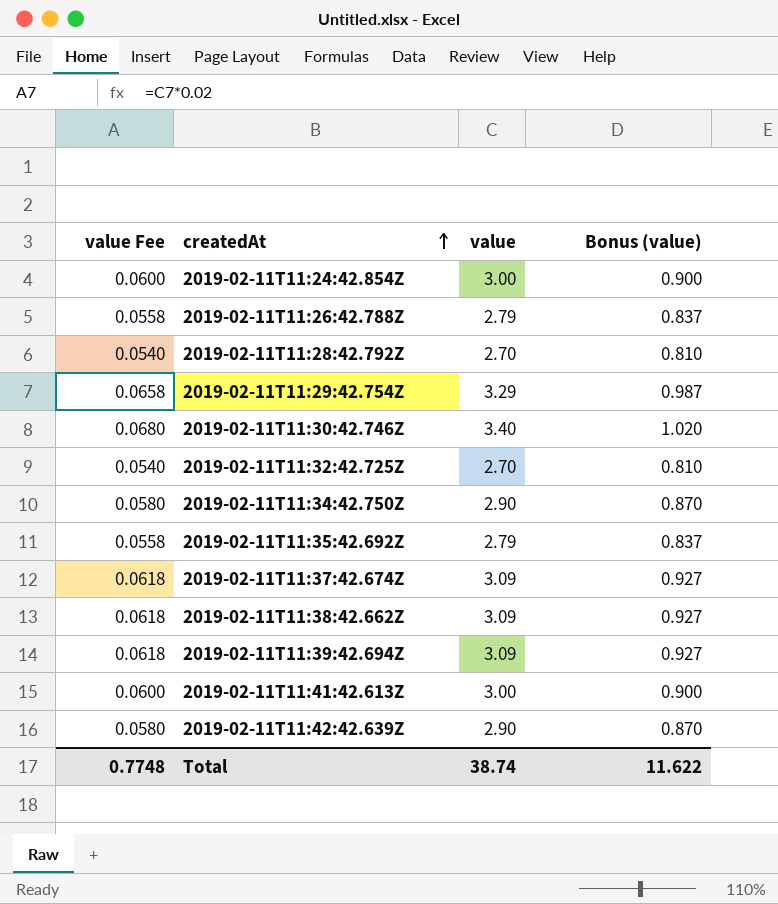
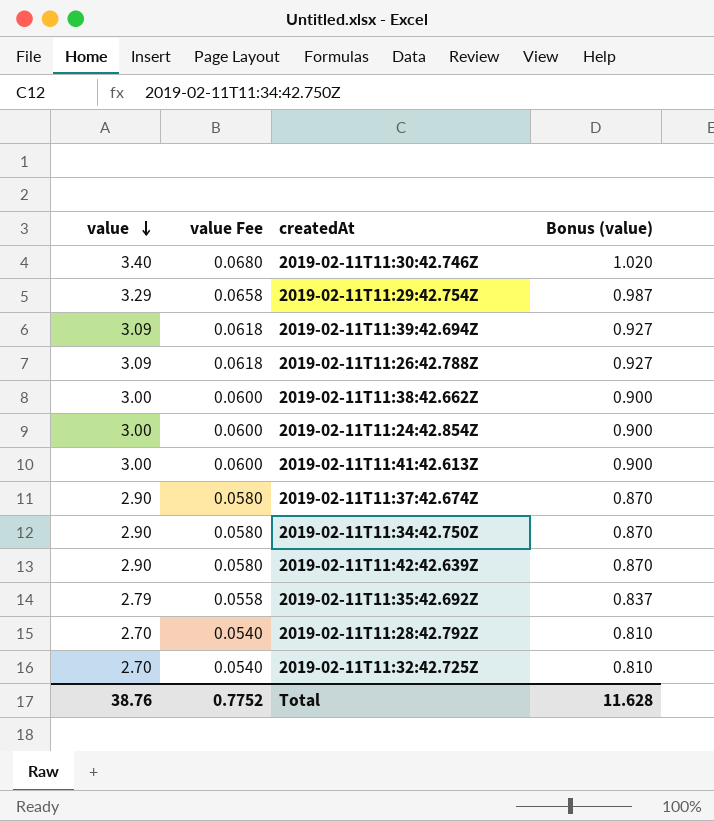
row order: createdAt ascending -> value descending
column value | position: 3 -> 1
2019-02-11T11:26:42.788Z | value: 2.79 -> 3.09
2019-02-11T11:26:42.788Z | value Fee: 0.0558 -> 0.0618
2019-02-11T11:26:42.788Z | Bonus (value): 0.837 -> 0.927
2019-02-11T11:38:42.662Z | value: 3.09 -> 3.00
2019-02-11T11:38:42.662Z | value Fee: 0.0618 -> 0.0600
2019-02-11T11:38:42.662Z | Bonus (value): 0.927 -> 0.900
2019-02-11T11:37:42.674Z | value: 3.09 -> 2.90
2019-02-11T11:37:42.674Z | value Fee: 0.0618 -> 0.0580
2019-02-11T11:37:42.674Z | Bonus (value): 0.927 -> 0.870
Total | value: 38.74 -> 38.76
Total | value Fee: 0.7748 -> 0.7752
Total | Bonus (value): 11.622 -> 11.628

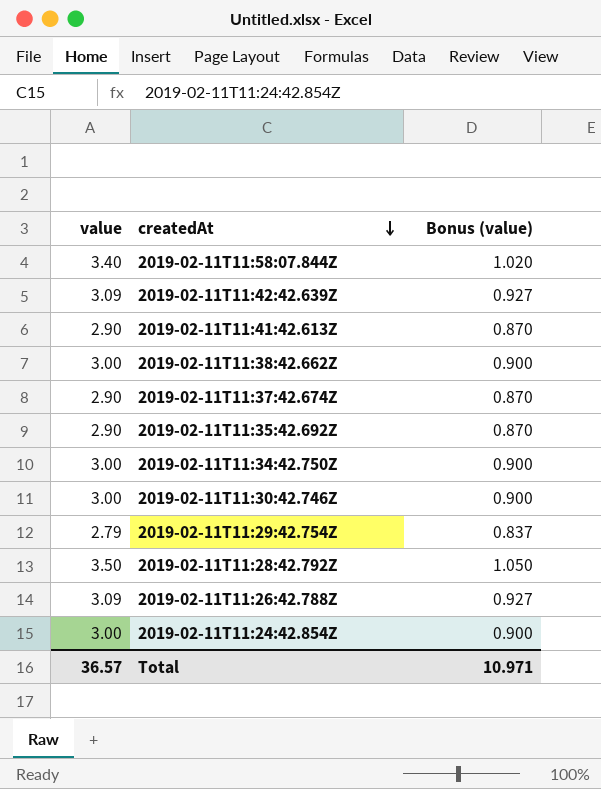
row order: value descending -> createdAt descending
column value Fee | formula: [value] * 0.02 -> none
row 2019-02-11T11:39:42.694Z: 3.09 | 0.0618 | 0.927 -> none
row 2019-02-11T11:32:42.725Z: 2.70 | 0.0540 | 0.810 -> none
row 2019-02-11T11:58:07.844Z: none -> 3.40 | 1.020
2019-02-11T11:42:42.639Z | value: 2.90 -> 3.09
2019-02-11T11:42:42.639Z | Bonus (value): 0.870 -> 0.927
2019-02-11T11:41:42.613Z | value: 3.00 -> 2.90
2019-02-11T11:41:42.613Z | Bonus (value): 0.900 -> 0.870
2019-02-11T11:35:42.692Z | value: 2.79 -> 2.90
2019-02-11T11:35:42.692Z | Bonus (value): 0.837 -> 0.870
2019-02-11T11:34:42.750Z | value: 2.90 -> 3.00
2019-02-11T11:34:42.750Z | Bonus (value): 0.870 -> 0.900
2019-02-11T11:30:42.746Z | value: 3.40 -> 3.00
2019-02-11T11:30:42.746Z | Bonus (value): 1.020 -> 0.900
2019-02-11T11:29:42.754Z | value: 3.29 -> 2.79
2019-02-11T11:29:42.754Z | Bonus (value): 0.987 -> 0.837
2019-02-11T11:28:42.792Z | value: 2.70 -> 3.50
2019-02-11T11:28:42.792Z | Bonus (value): 0.810 -> 1.050
Total | value: 38.76 -> 36.57
Total | Bonus (value): 11.628 -> 10.971

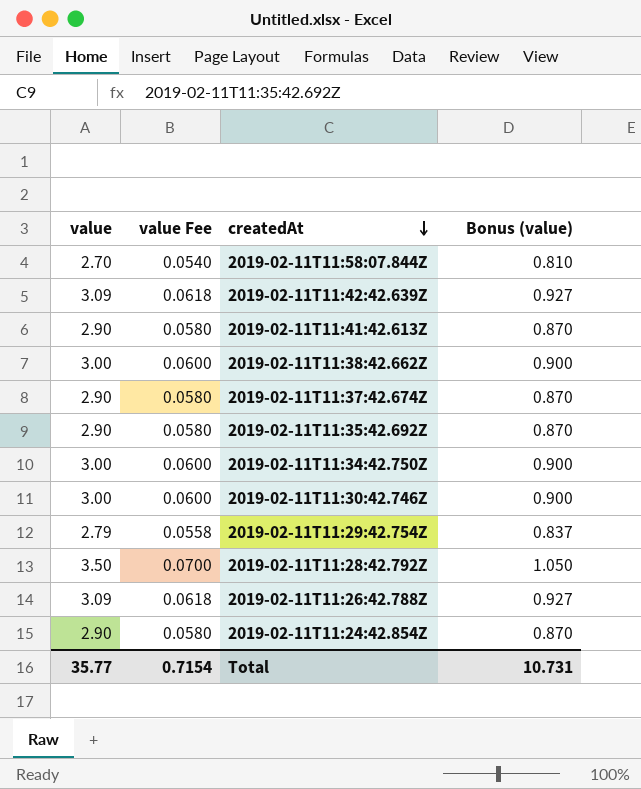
column value Fee | formula: none -> [value] * 0.02
2019-02-11T11:58:07.844Z | value: 3.40 -> 2.70
2019-02-11T11:58:07.844Z | Bonus (value): 1.020 -> 0.810
2019-02-11T11:24:42.854Z | value: 3.00 -> 2.90
2019-02-11T11:24:42.854Z | Bonus (value): 0.900 -> 0.870
Total | value: 36.57 -> 35.77
Total | Bonus (value): 10.971 -> 10.731

